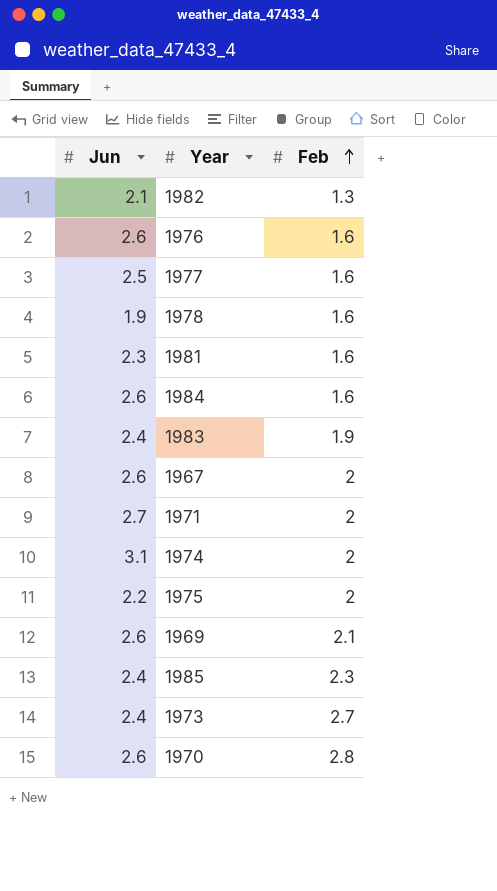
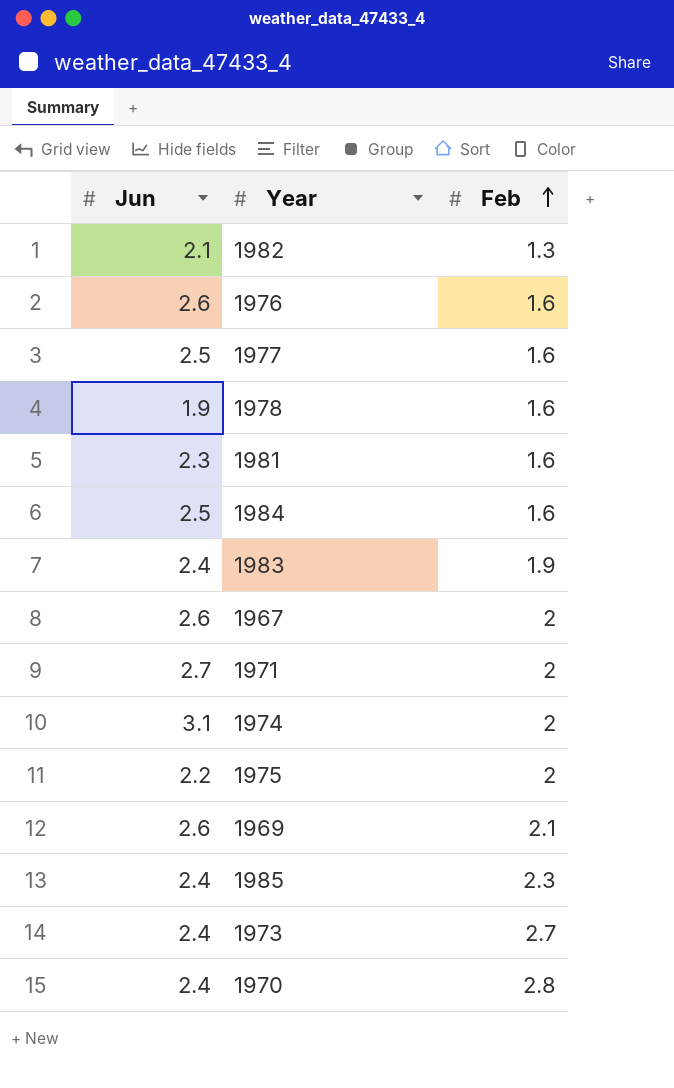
1984 | Jun: 2.6 -> 2.5
1970 | Jun: 2.6 -> 2.4

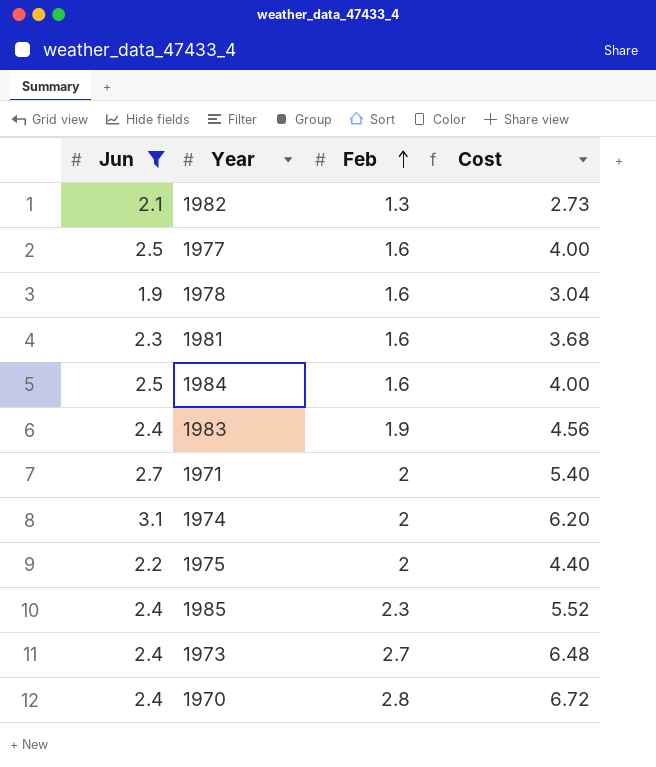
filter: none -> Jun != 2.6
column Cost | formula: none -> [Jun] * [Feb]

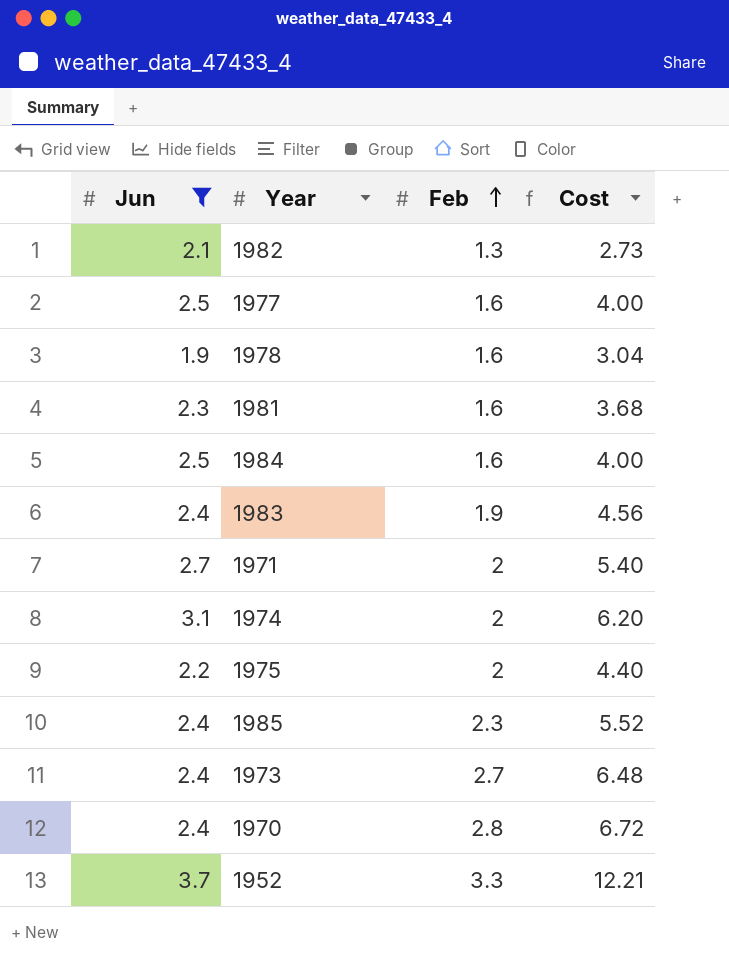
row 1952: none -> 3.7 | 3.3 | 12.21

